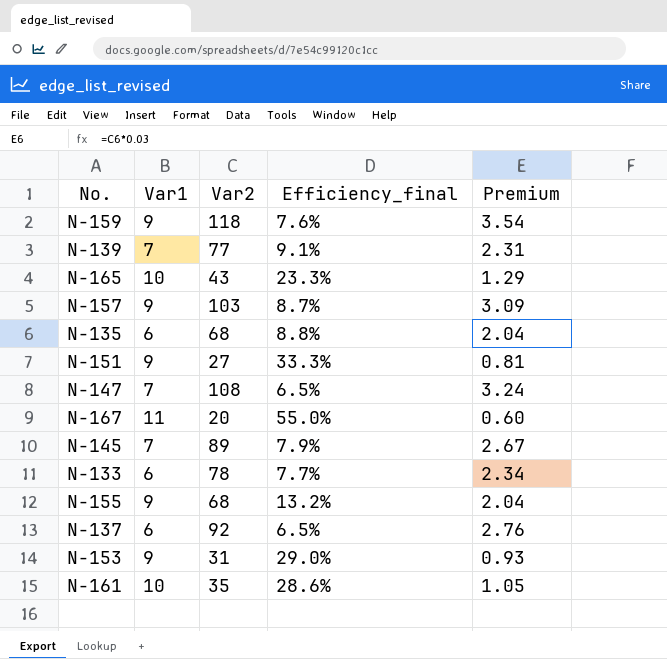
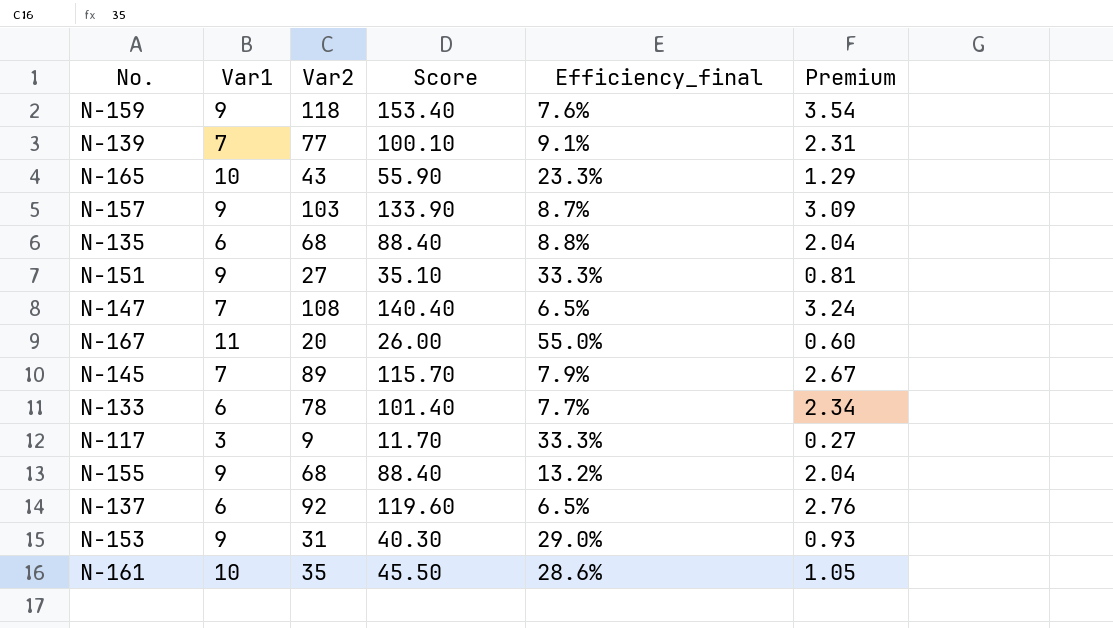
column Score | formula: none -> [Var2] * 1.3
row N-117: none -> 3 | 9 | 11.70 | 33.3% | 0.27

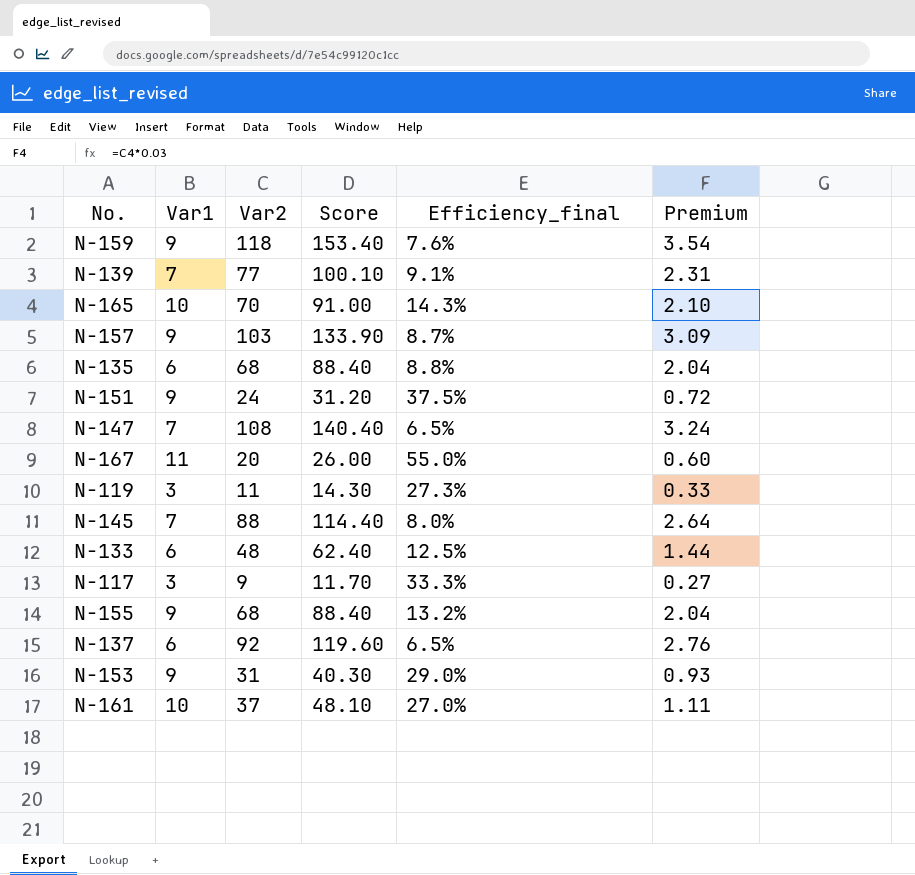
N-165 | Var2: 43 -> 70
N-165 | Score: 55.90 -> 91.00
N-165 | Efficiency_final: 23.3% -> 14.3%
N-165 | Premium: 1.29 -> 2.10
N-151 | Var2: 27 -> 24
N-151 | Score: 35.10 -> 31.20
N-151 | Efficiency_final: 33.3% -> 37.5%
N-151 | Premium: 0.81 -> 0.72
row N-119: none -> 3 | 11 | 14.30 | 27.3% | 0.33
N-145 | Var2: 89 -> 88
N-145 | Score: 115.70 -> 114.40
N-145 | Efficiency_final: 7.9% -> 8.0%
N-145 | Premium: 2.67 -> 2.64
N-133 | Var2: 78 -> 48
N-133 | Score: 101.40 -> 62.40
N-133 | Efficiency_final: 7.7% -> 12.5%
N-133 | Premium: 2.34 -> 1.44
N-161 | Var2: 35 -> 37
N-161 | Score: 45.50 -> 48.10
N-161 | Efficiency_final: 28.6% -> 27.0%
N-161 | Premium: 1.05 -> 1.11

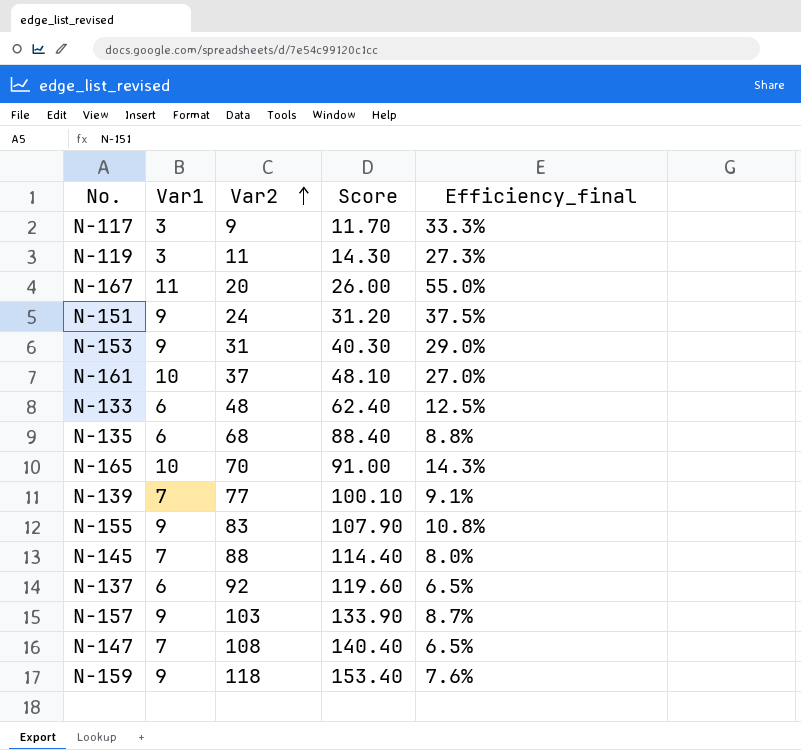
row order: none -> Var2 ascending
column Premium | formula: [Var2] * 0.03 -> none
N-155 | Var2: 68 -> 83
N-155 | Score: 88.40 -> 107.90
N-155 | Efficiency_final: 13.2% -> 10.8%

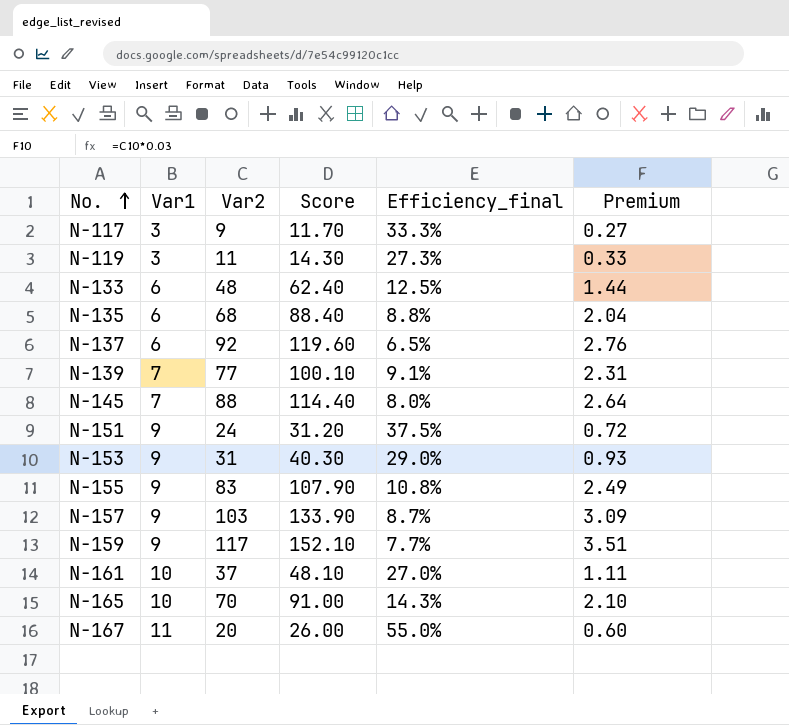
row order: Var2 ascending -> No. ascending
column Premium | formula: none -> [Var2] * 0.03
row N-147: 7 | 108 | 140.40 | 6.5% -> none
N-159 | Var2: 118 -> 117
N-159 | Score: 153.40 -> 152.10
N-159 | Efficiency_final: 7.6% -> 7.7%

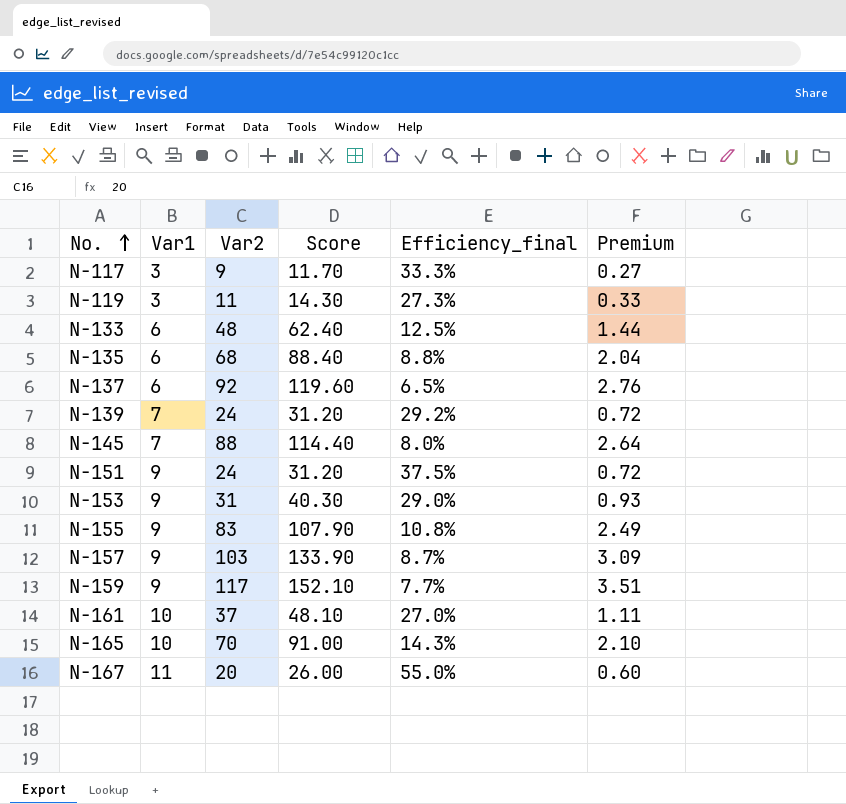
N-139 | Var2: 77 -> 24
N-139 | Score: 100.10 -> 31.20
N-139 | Efficiency_final: 9.1% -> 29.2%
N-139 | Premium: 2.31 -> 0.72

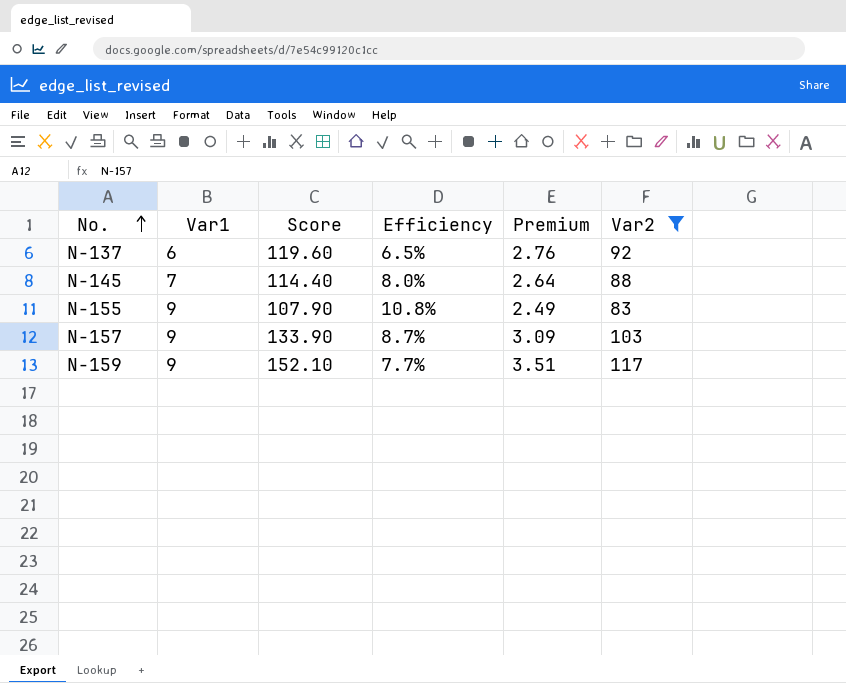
filter: none -> Var2 >= 83
column name: Efficiency_final -> Efficiency
column Var2 | position: 3 -> 6

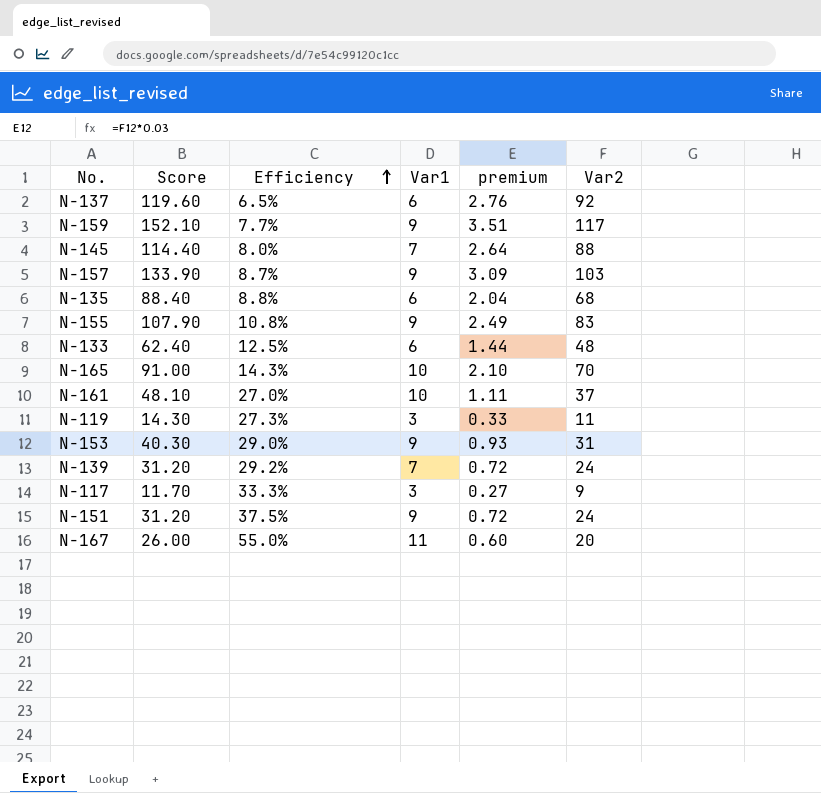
filter: Var2 >= 83 -> none
row order: No. ascending -> Efficiency ascending
column Var1 | position: 2 -> 4
column name: Premium -> premium

